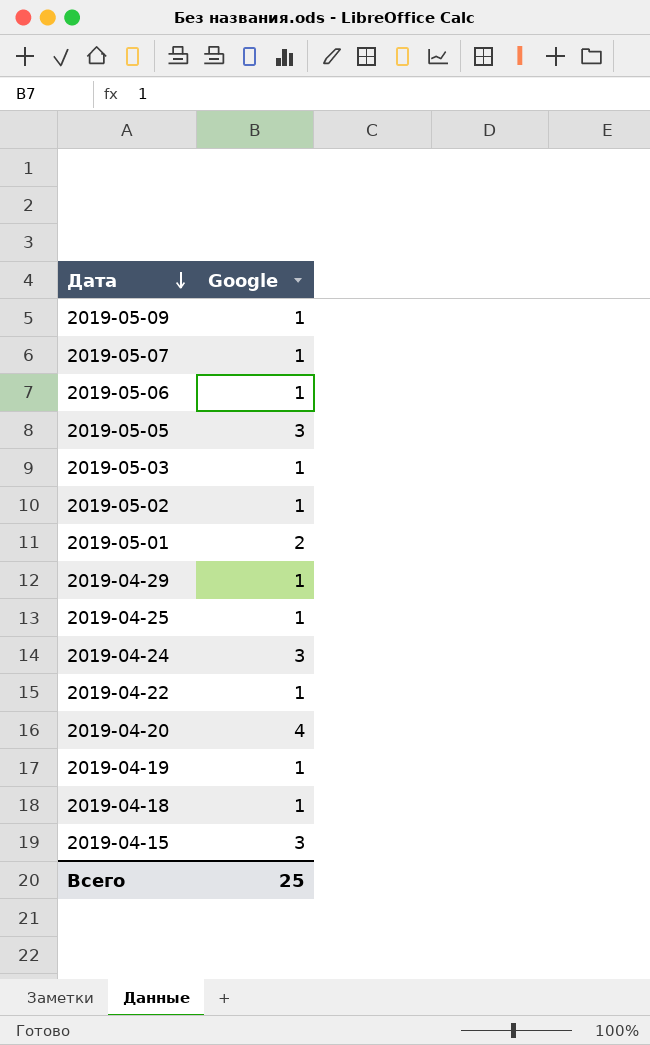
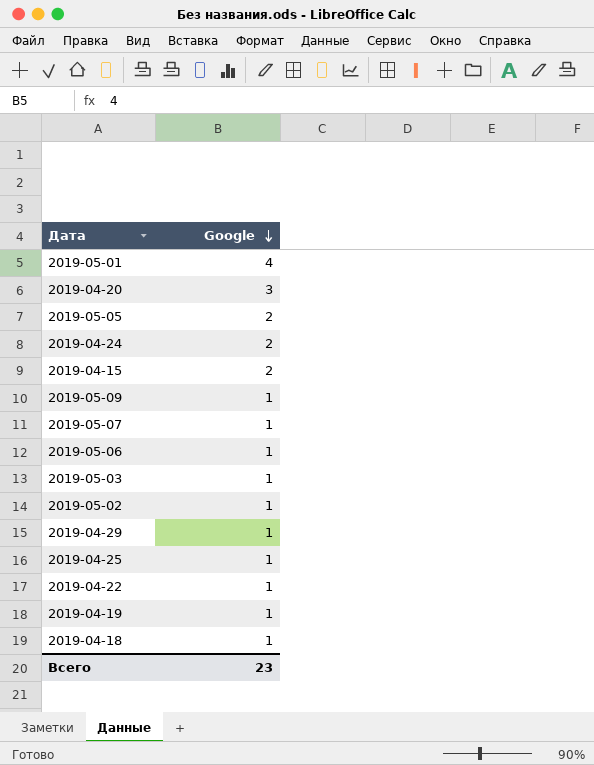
row order: Дата descending -> Google descending
2019-05-01 | Google: 2 -> 4
2019-04-20 | Google: 4 -> 3
2019-05-05 | Google: 3 -> 2
2019-04-24 | Google: 3 -> 2
2019-04-15 | Google: 3 -> 2
Всего | Google: 25 -> 23

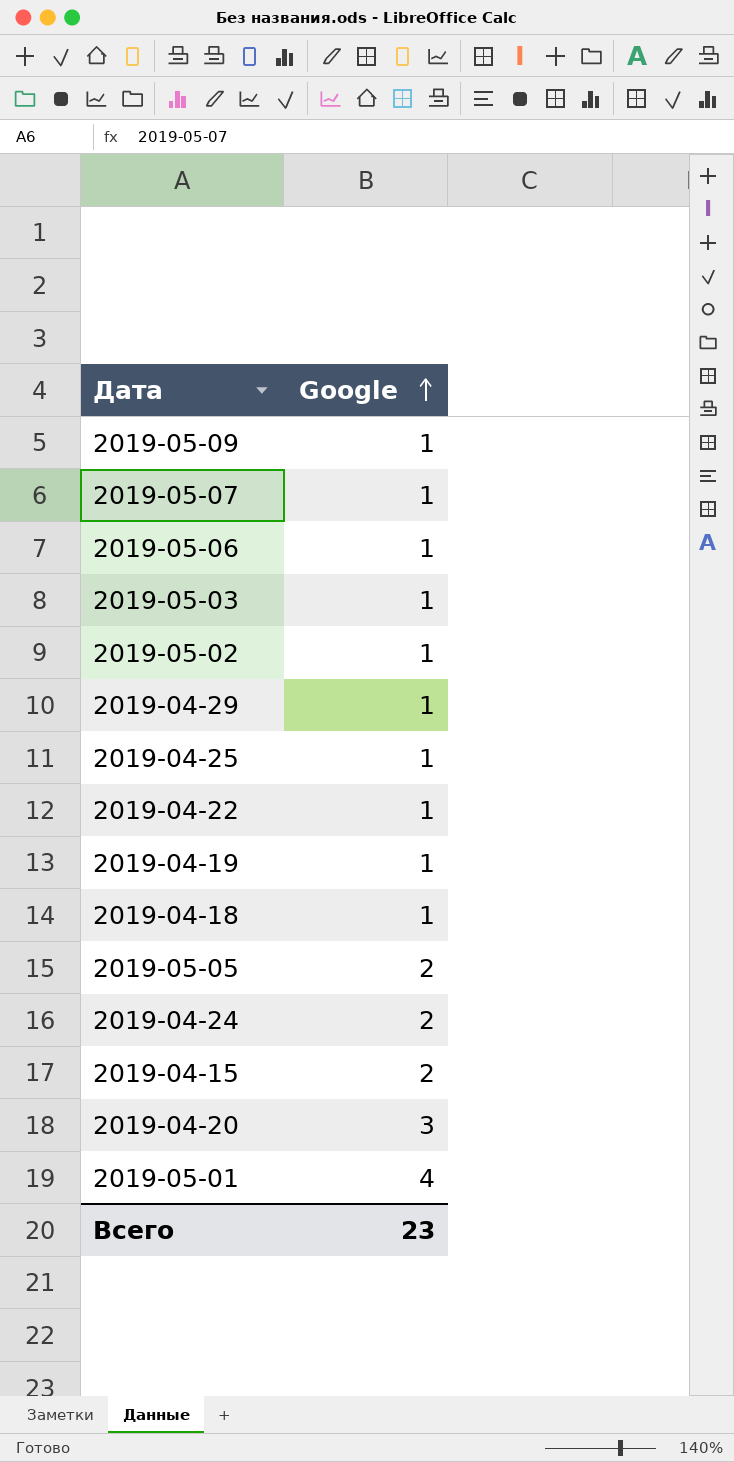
row order: Google descending -> Google ascending

